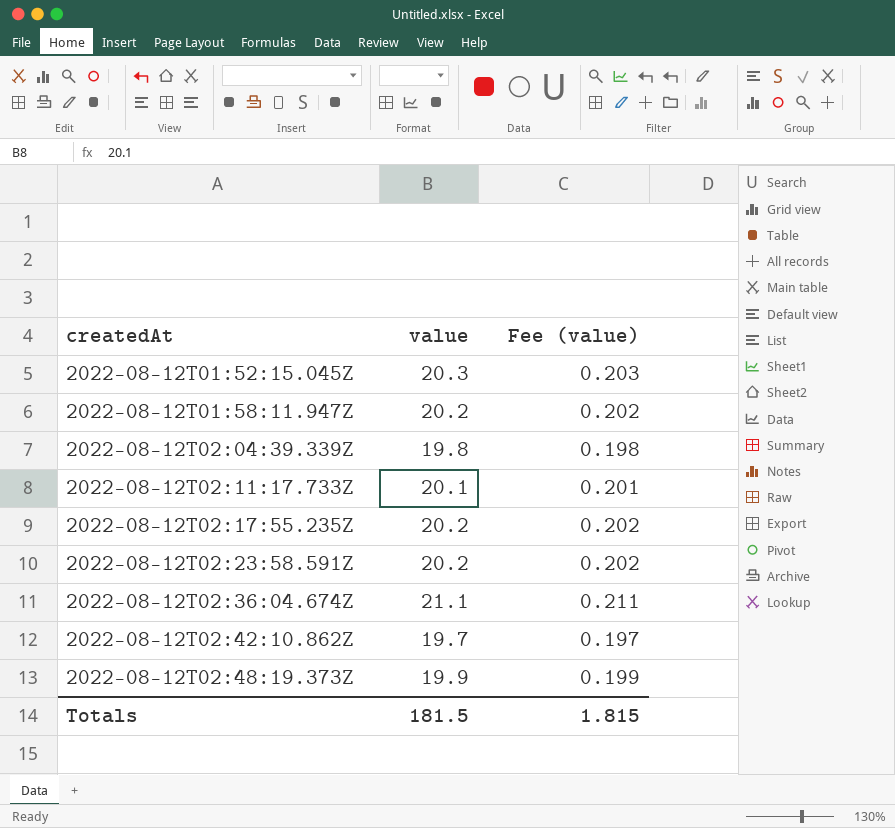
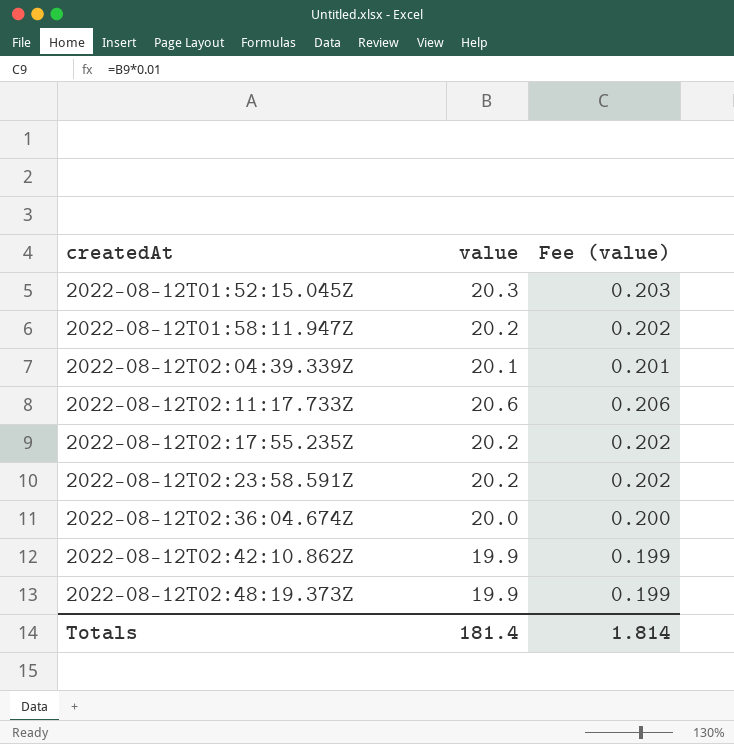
2022-08-12T02:04:39.339Z | value: 19.8 -> 20.1
2022-08-12T02:04:39.339Z | Fee (value): 0.198 -> 0.201
2022-08-12T02:11:17.733Z | value: 20.1 -> 20.6
2022-08-12T02:11:17.733Z | Fee (value): 0.201 -> 0.206
2022-08-12T02:36:04.674Z | value: 21.1 -> 20.0
2022-08-12T02:36:04.674Z | Fee (value): 0.211 -> 0.200
2022-08-12T02:42:10.862Z | value: 19.7 -> 19.9
2022-08-12T02:42:10.862Z | Fee (value): 0.197 -> 0.199
Totals | value: 181.5 -> 181.4
Totals | Fee (value): 1.815 -> 1.814

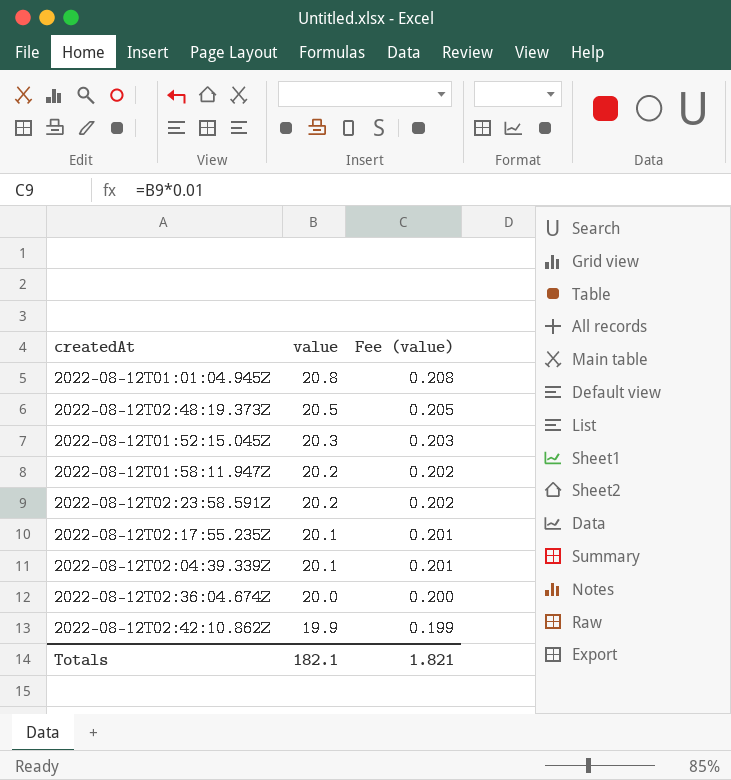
row order: createdAt ascending -> value descending
row 2022-08-12T02:11:17.733Z: 20.6 | 0.206 -> none
row 2022-08-12T01:01:04.945Z: none -> 20.8 | 0.208
2022-08-12T02:48:19.373Z | value: 19.9 -> 20.5
2022-08-12T02:48:19.373Z | Fee (value): 0.199 -> 0.205
2022-08-12T02:17:55.235Z | value: 20.2 -> 20.1
2022-08-12T02:17:55.235Z | Fee (value): 0.202 -> 0.201
Totals | value: 181.4 -> 182.1
Totals | Fee (value): 1.814 -> 1.821

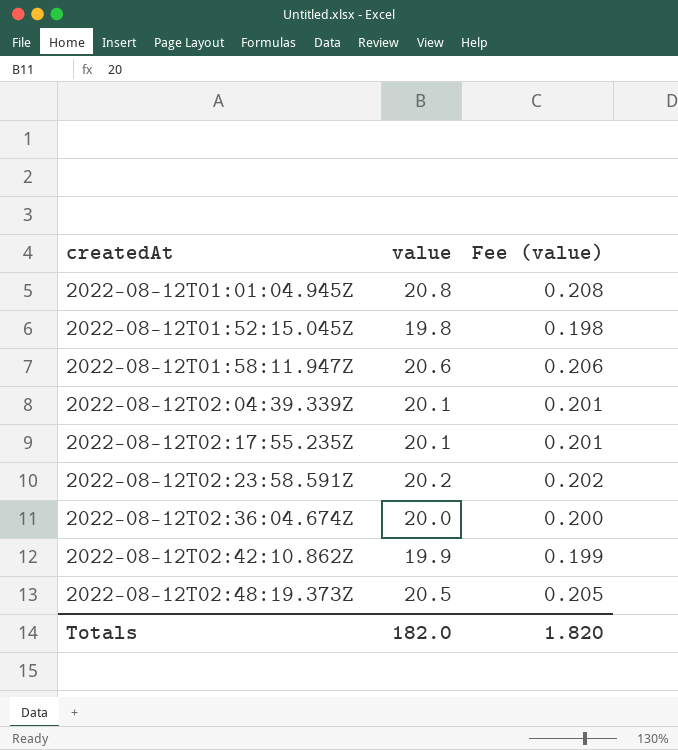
row order: value descending -> createdAt ascending
2022-08-12T01:52:15.045Z | value: 20.3 -> 19.8
2022-08-12T01:52:15.045Z | Fee (value): 0.203 -> 0.198
2022-08-12T01:58:11.947Z | value: 20.2 -> 20.6
2022-08-12T01:58:11.947Z | Fee (value): 0.202 -> 0.206
Totals | value: 182.1 -> 182.0
Totals | Fee (value): 1.821 -> 1.820

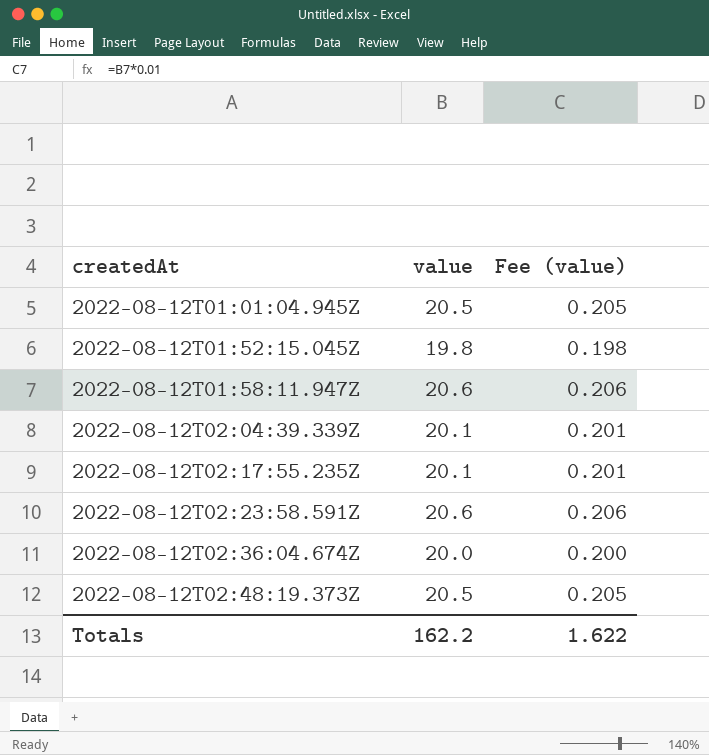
row 2022-08-12T02:42:10.862Z: 19.9 | 0.199 -> none
2022-08-12T01:01:04.945Z | value: 20.8 -> 20.5
2022-08-12T01:01:04.945Z | Fee (value): 0.208 -> 0.205
2022-08-12T02:23:58.591Z | value: 20.2 -> 20.6
2022-08-12T02:23:58.591Z | Fee (value): 0.202 -> 0.206
Totals | value: 182.0 -> 162.2
Totals | Fee (value): 1.820 -> 1.622

